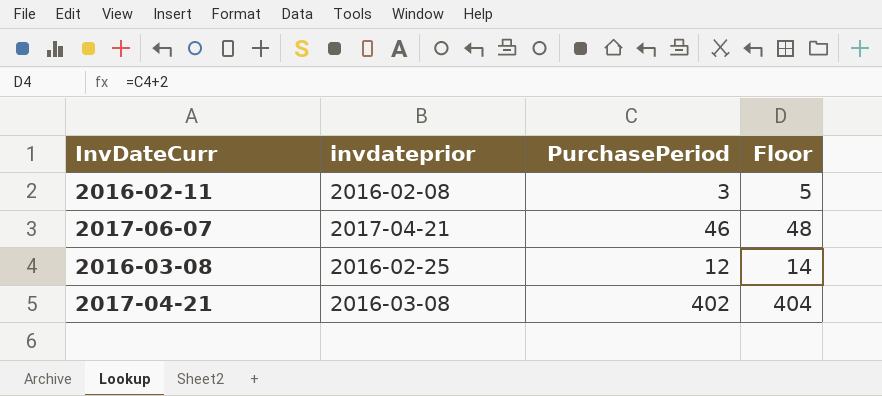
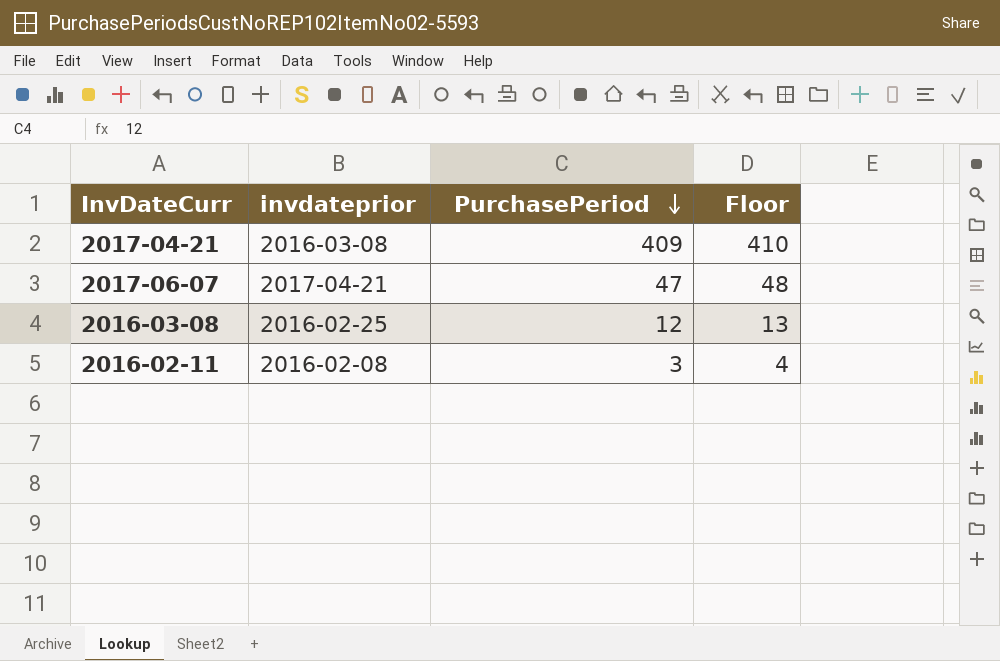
row order: none -> PurchasePeriod descending
column Floor | formula: [PurchasePeriod] + 2 -> [PurchasePeriod] + 1
2017-04-21 | PurchasePeriod: 402 -> 409
2017-06-07 | PurchasePeriod: 46 -> 47

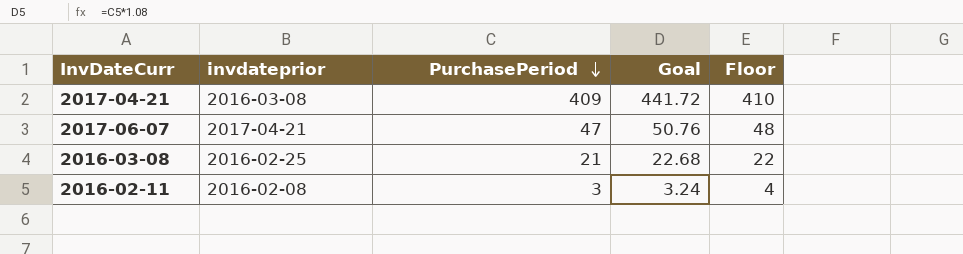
column Goal | formula: none -> [PurchasePeriod] * 1.08
2016-03-08 | PurchasePeriod: 12 -> 21
2016-03-08 | Floor: 13 -> 22

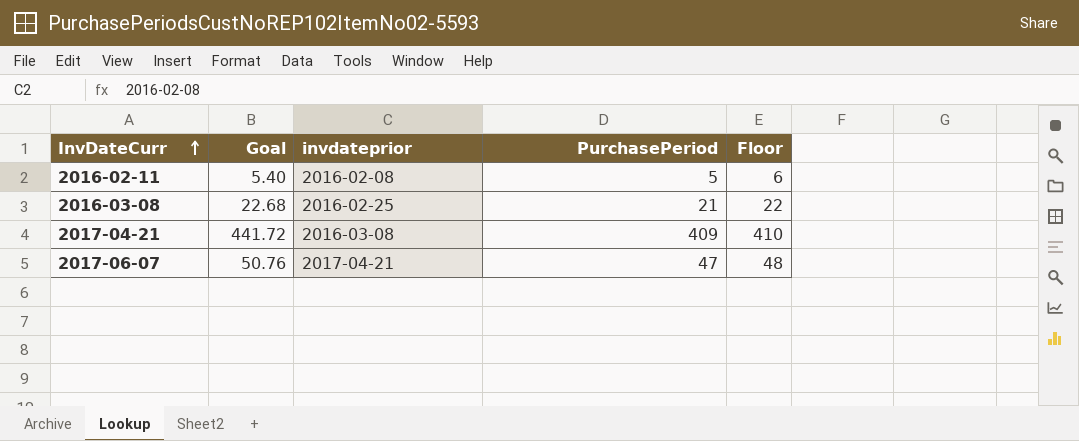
row order: PurchasePeriod descending -> InvDateCurr ascending
column Goal | position: 4 -> 2
2016-02-11 | Goal: 3.24 -> 5.40
2016-02-11 | PurchasePeriod: 3 -> 5
2016-02-11 | Floor: 4 -> 6

